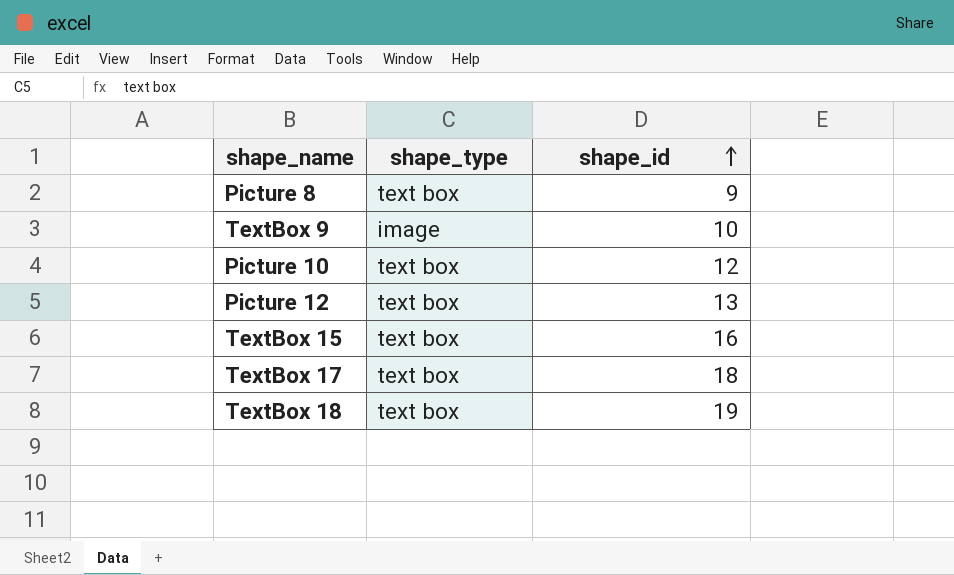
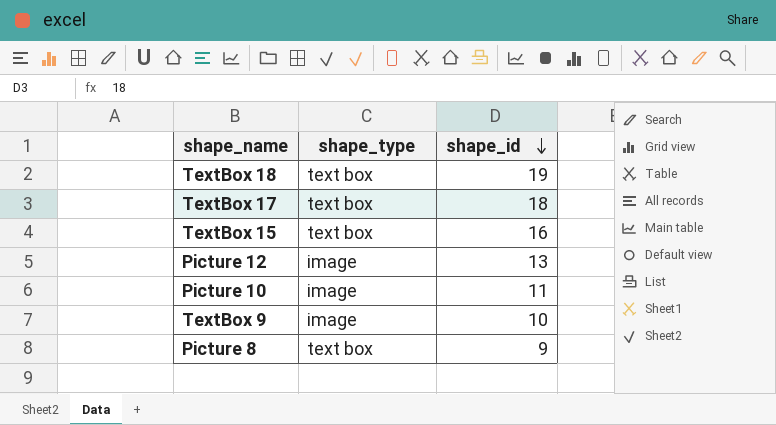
row order: shape_id ascending -> shape_id descending
Picture 12 | shape_type: text box -> image
Picture 10 | shape_type: text box -> image
Picture 10 | shape_id: 12 -> 11

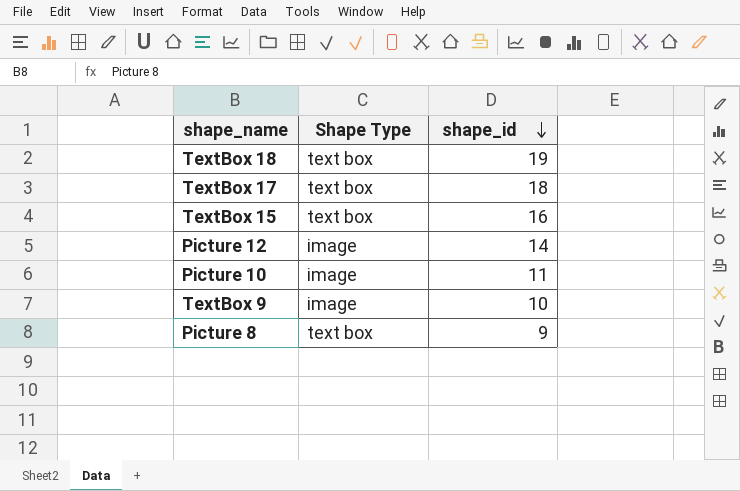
column name: shape_type -> Shape Type
Picture 12 | shape_id: 13 -> 14

